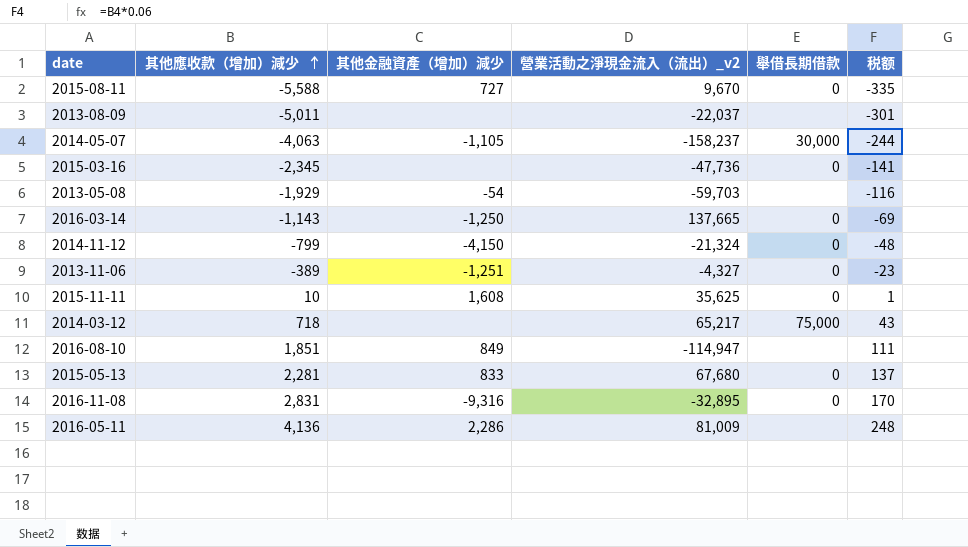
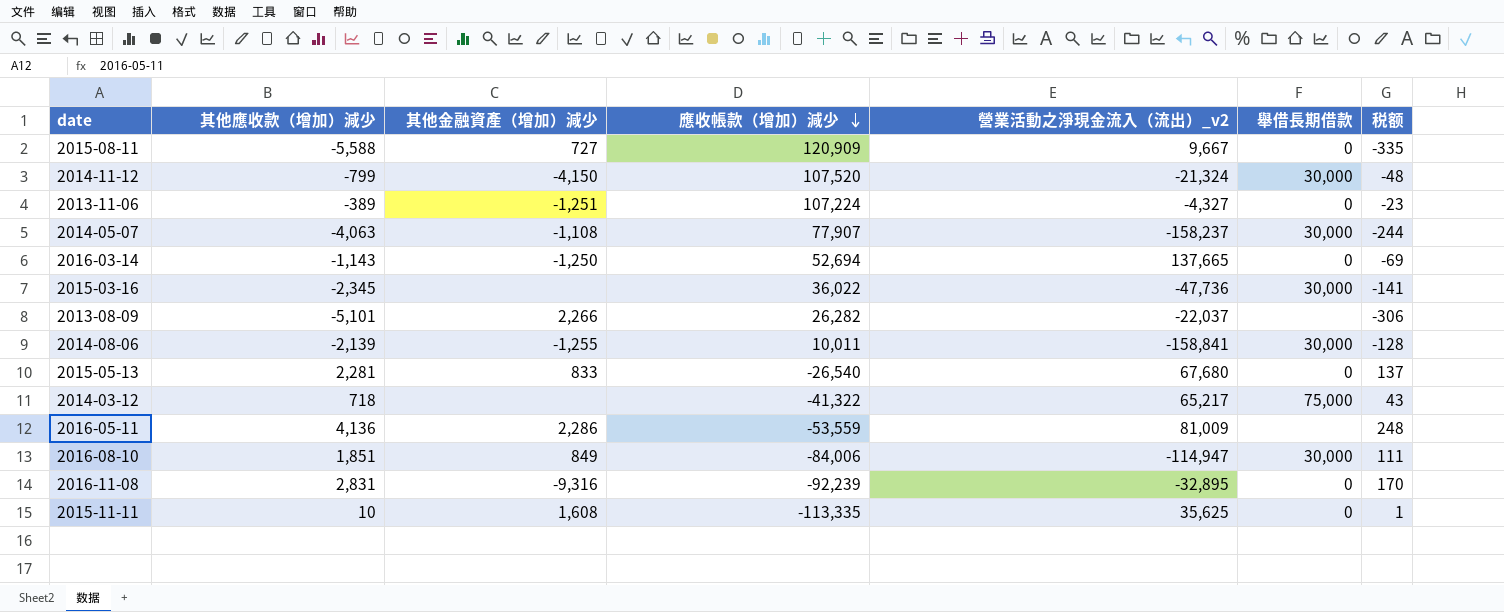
row order: 其他應收款（增加）減少 ascending -> 應收帳款（增加）減少 descending
column 應收帳款（增加）減少 | position: none -> 4
row 2013-05-08: -1,929 | -54 | -59,703 | none | -116 -> none
2015-08-11 | 營業活動之淨現金流入（流出）_v2: 9,670 -> 9,667
2014-11-12 | 舉借長期借款: 0 -> 30,000
2014-05-07 | 其他金融資產（增加）減少: -1,105 -> -1,108
2015-03-16 | 舉借長期借款: 0 -> 30,000
2013-08-09 | 其他應收款（增加）減少: -5,011 -> -5,101
2013-08-09 | 其他金融資產（增加）減少: none -> 2,266
2013-08-09 | 税额: -301 -> -306
row 2014-08-06: none -> -2,139 | -1,255 | 10,011 | -158,841 | 30,000 | -128
2016-08-10 | 舉借長期借款: none -> 30,000

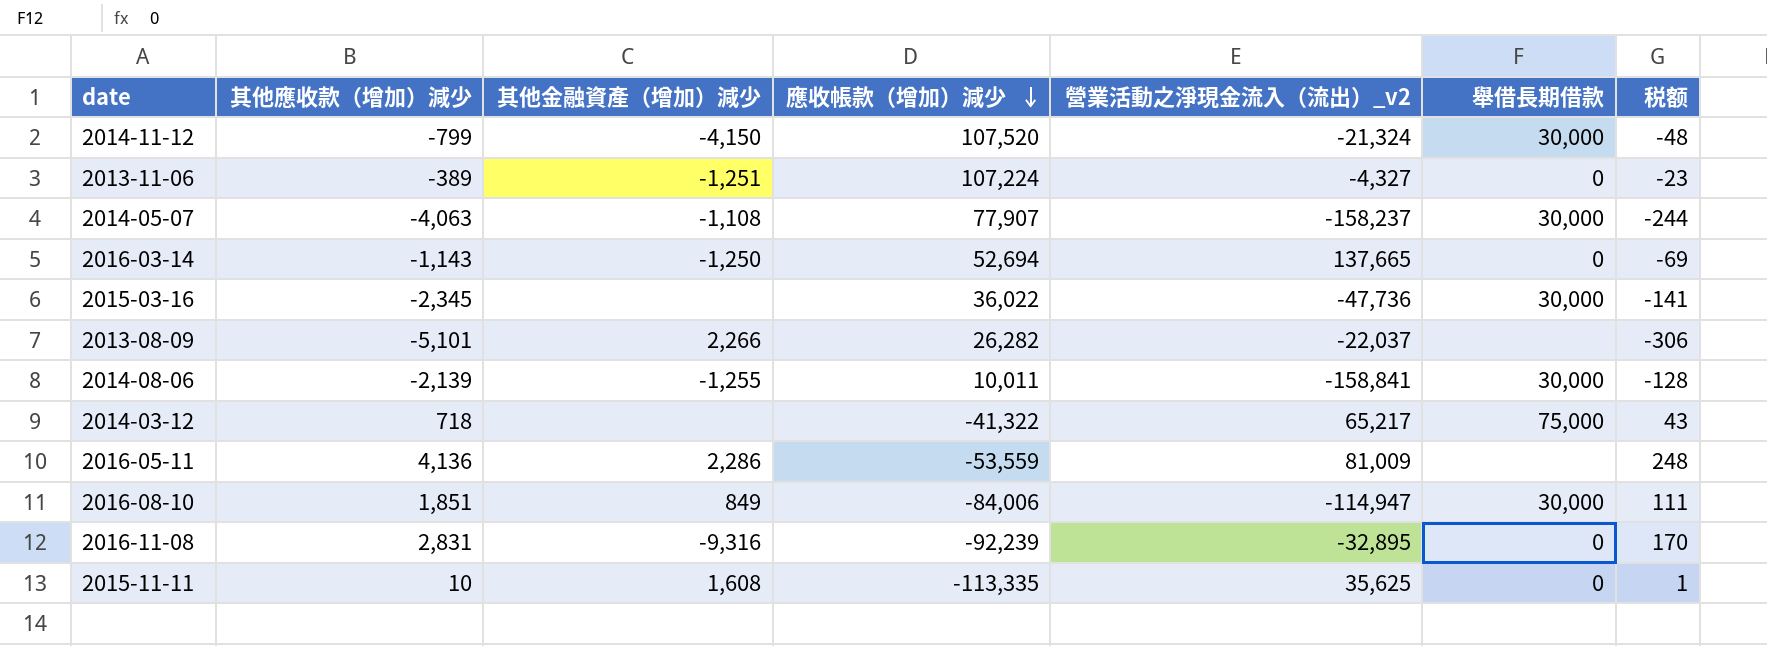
row 2015-08-11: -5,588 | 727 | 120,909 | 9,667 | 0 | -335 -> none
row 2015-05-13: 2,281 | 833 | -26,540 | 67,680 | 0 | 137 -> none

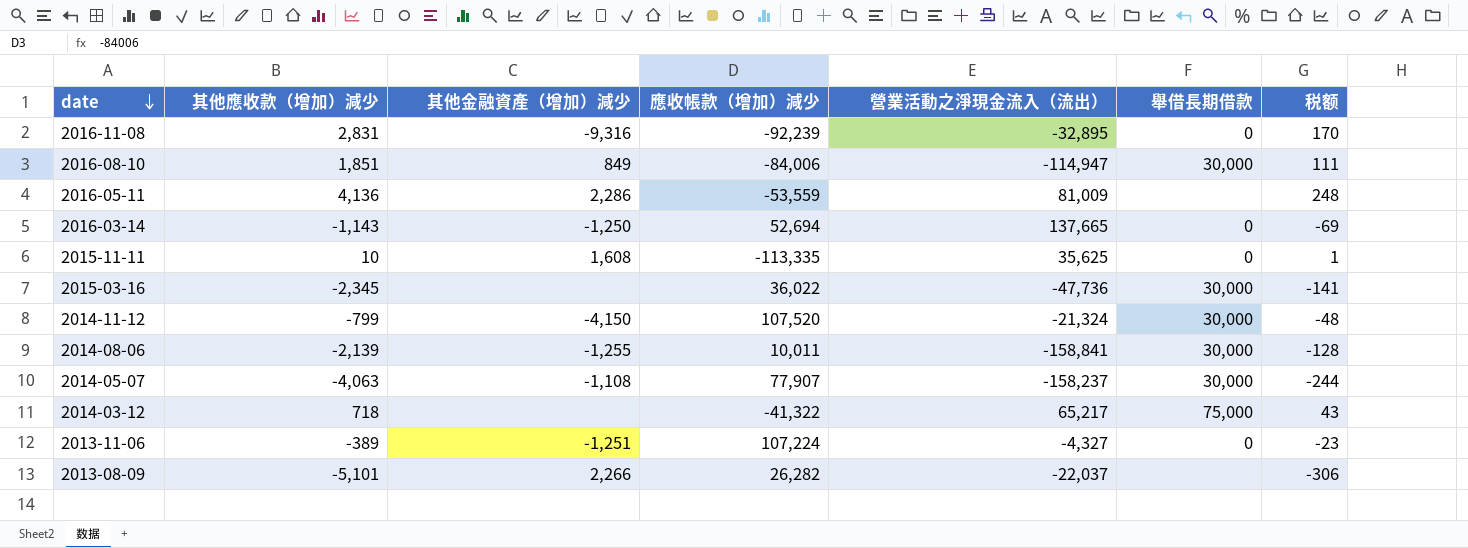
row order: 應收帳款（增加）減少 descending -> date descending
column name: 營業活動之淨現金流入（流出）_v2 -> 營業活動之淨現金流入（流出）

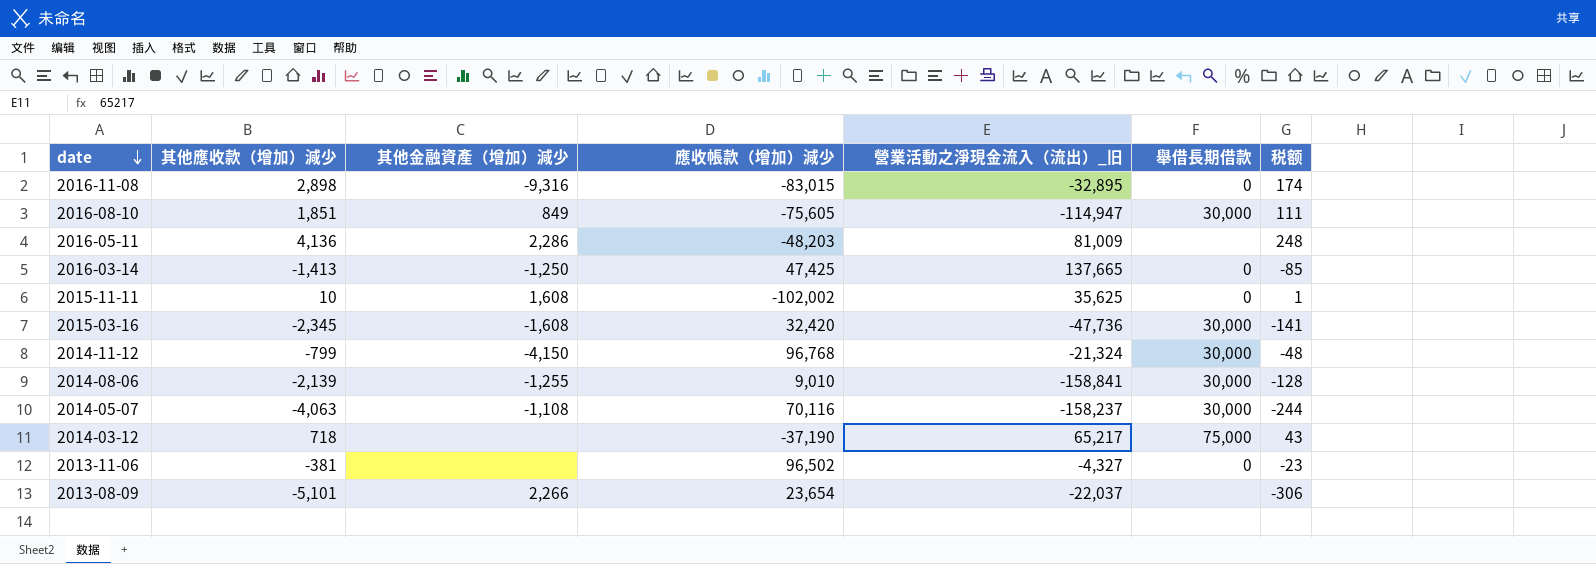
column name: 營業活動之淨現金流入（流出） -> 營業活動之淨現金流入（流出）_旧
2016-11-08 | 其他應收款（增加）減少: 2,831 -> 2,898
2016-11-08 | 應收帳款（增加）減少: -92,239 -> -83,015
2016-11-08 | 税额: 170 -> 174
2016-08-10 | 應收帳款（增加）減少: -84,006 -> -75,605
2016-05-11 | 應收帳款（增加）減少: -53,559 -> -48,203
2016-03-14 | 其他應收款（增加）減少: -1,143 -> -1,413
2016-03-14 | 應收帳款（增加）減少: 52,694 -> 47,425
2016-03-14 | 税额: -69 -> -85
2015-11-11 | 應收帳款（增加）減少: -113,335 -> -102,002
2015-03-16 | 其他金融資產（增加）減少: none -> -1,608
2015-03-16 | 應收帳款（增加）減少: 36,022 -> 32,420
2014-11-12 | 應收帳款（增加）減少: 107,520 -> 96,768
2014-08-06 | 應收帳款（增加）減少: 10,011 -> 9,010
2014-05-07 | 應收帳款（增加）減少: 77,907 -> 70,116
2014-03-12 | 應收帳款（增加）減少: -41,322 -> -37,190
2013-11-06 | 其他應收款（增加）減少: -389 -> -381
2013-11-06 | 其他金融資產（增加）減少: -1,251 -> none
2013-11-06 | 應收帳款（增加）減少: 107,224 -> 96,502
2013-08-09 | 應收帳款（增加）減少: 26,282 -> 23,654

